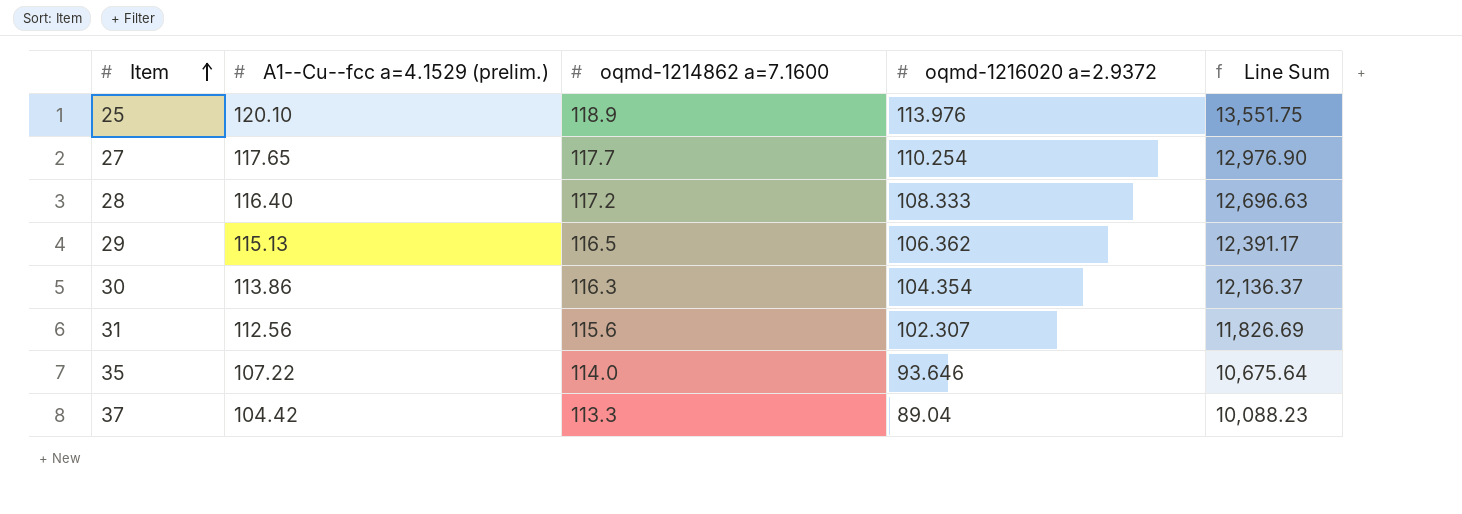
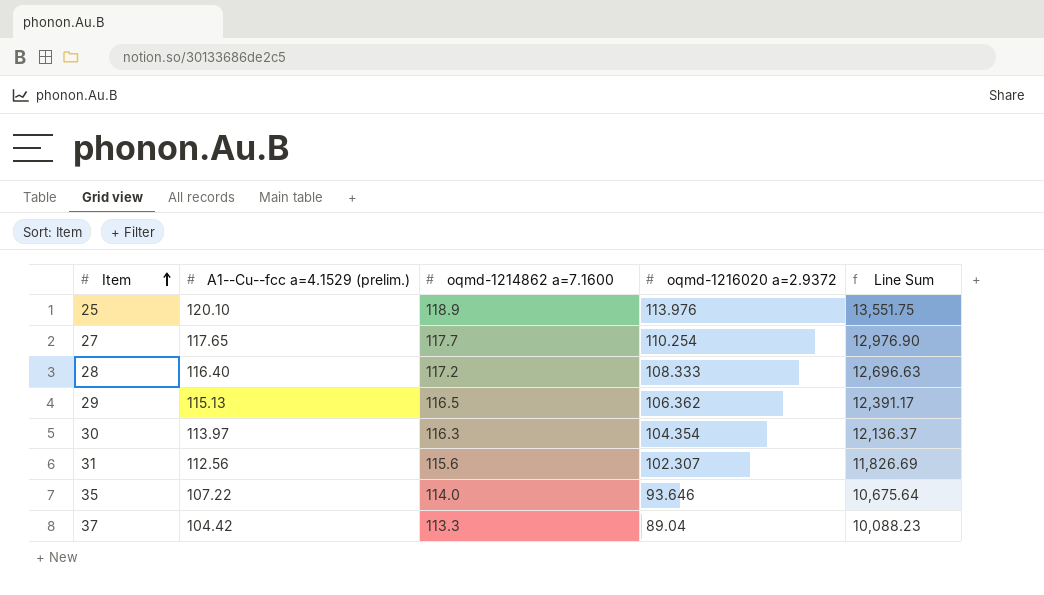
30 | A1--Cu--fcc a=4.1529 (prelim.): 113.86 -> 113.97

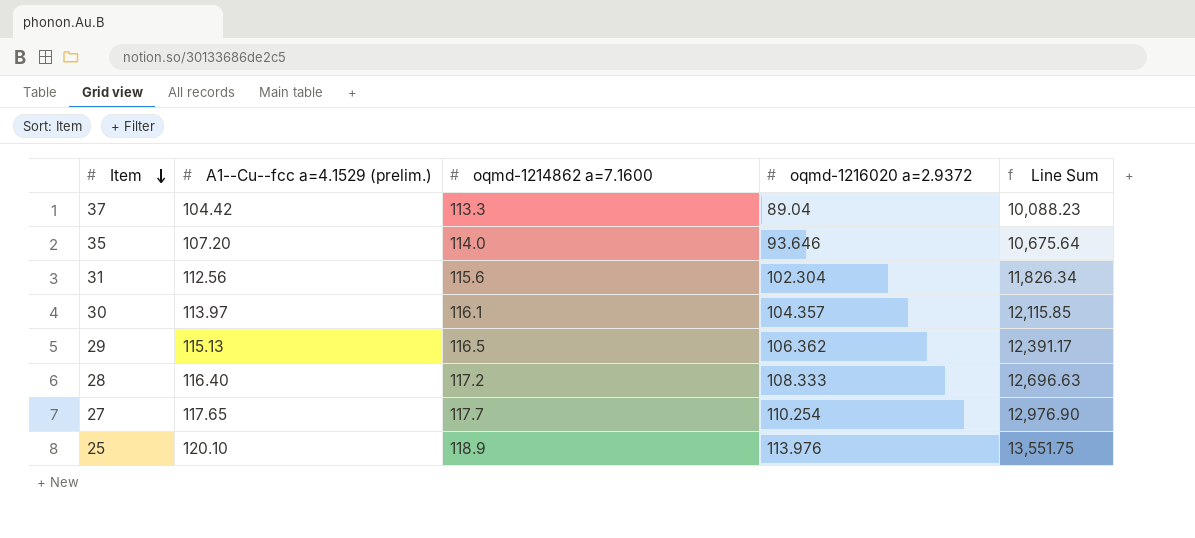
row order: Item ascending -> Item descending
35 | A1--Cu--fcc a=4.1529 (prelim.): 107.22 -> 107.20
31 | oqmd-1216020 a=2.9372: 102.307 -> 102.304
31 | Line Sum: 11,826.69 -> 11,826.34
30 | oqmd-1214862 a=7.1600: 116.3 -> 116.1
30 | oqmd-1216020 a=2.9372: 104.354 -> 104.357
30 | Line Sum: 12,136.37 -> 12,115.85

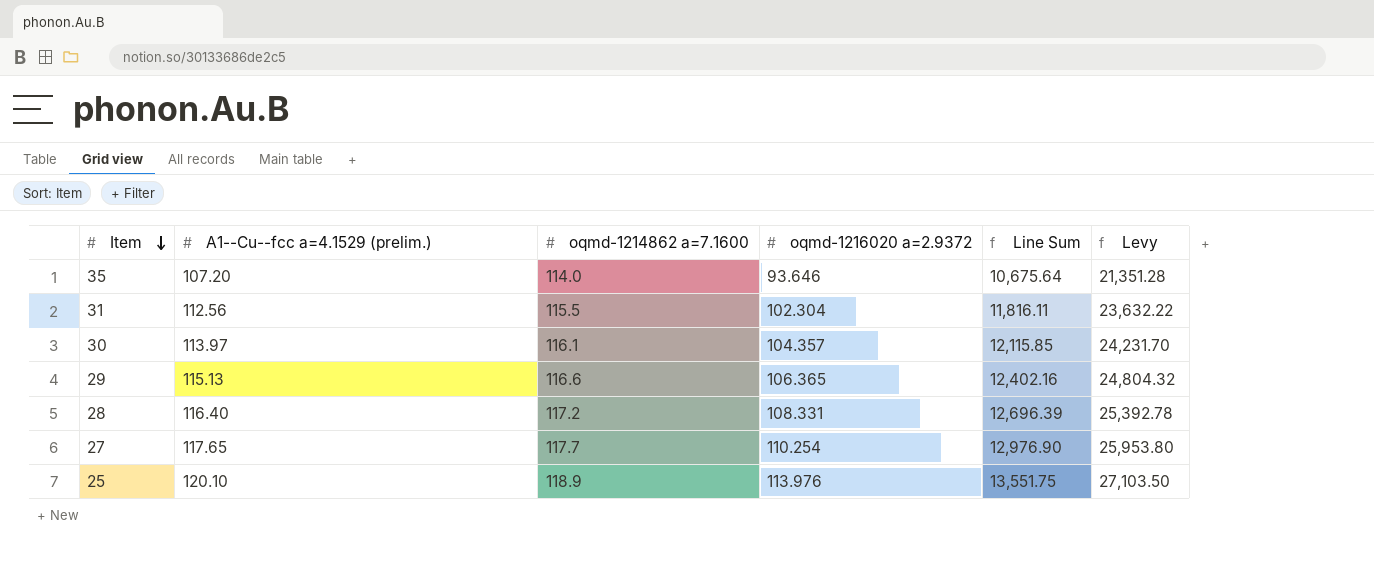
column Levy | formula: none -> [Line Sum] * 2
row 37: 104.42 | 113.3 | 89.04 | 10,088.23 -> none
31 | oqmd-1214862 a=7.1600: 115.6 -> 115.5
31 | Line Sum: 11,826.34 -> 11,816.11
29 | oqmd-1214862 a=7.1600: 116.5 -> 116.6
29 | oqmd-1216020 a=2.9372: 106.362 -> 106.365
29 | Line Sum: 12,391.17 -> 12,402.16
28 | oqmd-1216020 a=2.9372: 108.333 -> 108.331
28 | Line Sum: 12,696.63 -> 12,696.39

